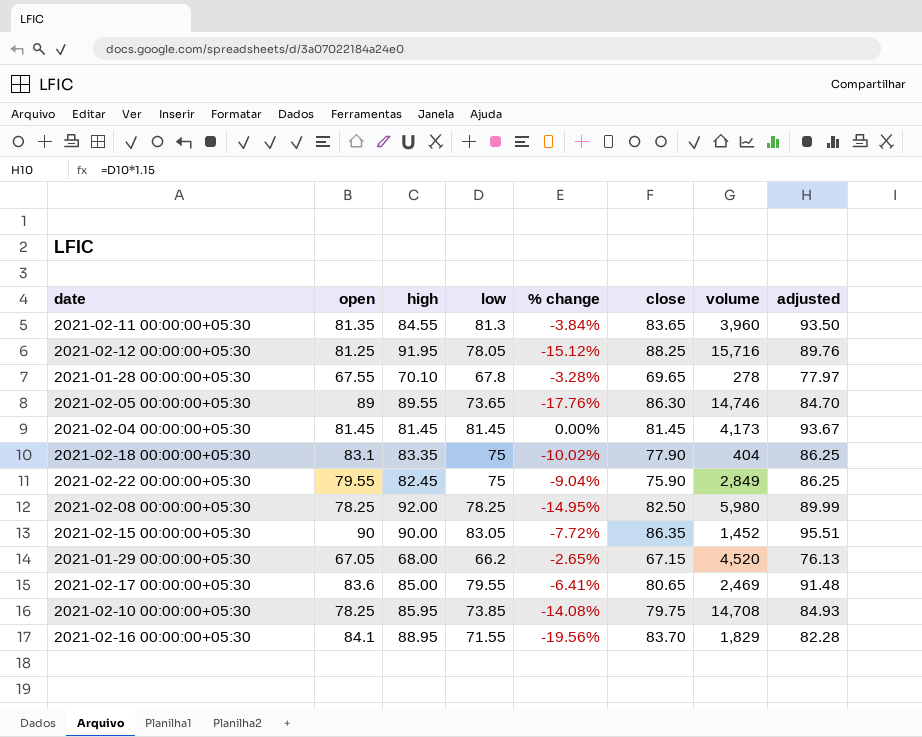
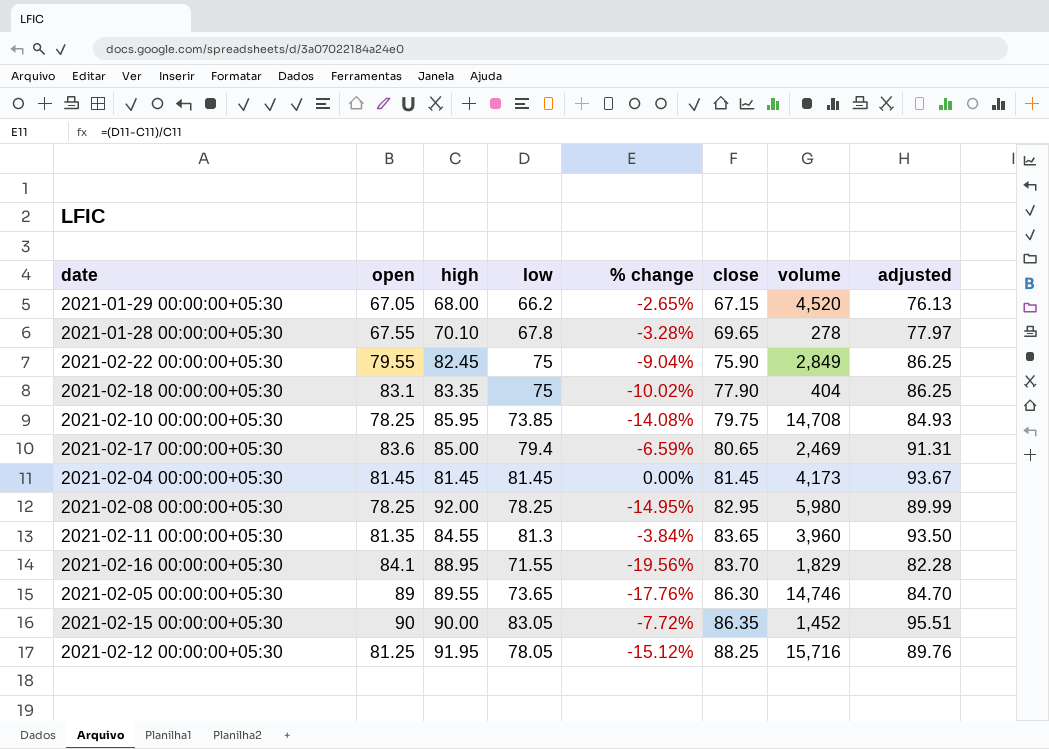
row order: none -> close ascending
2021-02-17 00:00:00+05:30 | low: 79.55 -> 79.4
2021-02-17 00:00:00+05:30 | % change: -6.41% -> -6.59%
2021-02-17 00:00:00+05:30 | adjusted: 91.48 -> 91.31
2021-02-08 00:00:00+05:30 | close: 82.50 -> 82.95

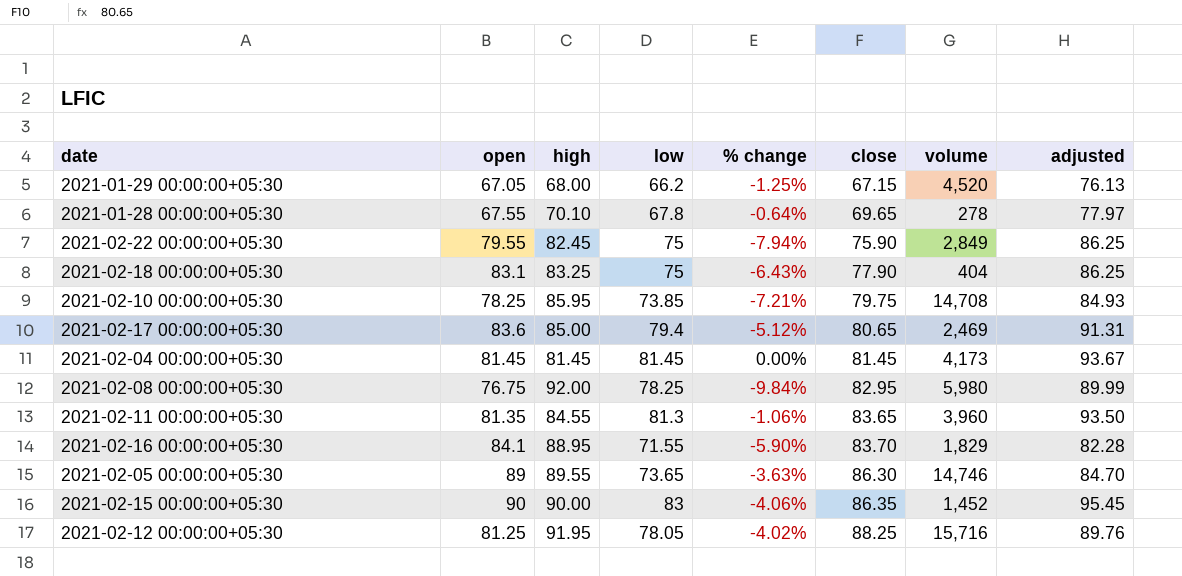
column % change | formula: ([low] - [high]) / [high] -> ([close] - [high]) / [high]
2021-02-18 00:00:00+05:30 | high: 83.35 -> 83.25
2021-02-08 00:00:00+05:30 | open: 78.25 -> 76.75
2021-02-15 00:00:00+05:30 | low: 83.05 -> 83
2021-02-15 00:00:00+05:30 | adjusted: 95.51 -> 95.45

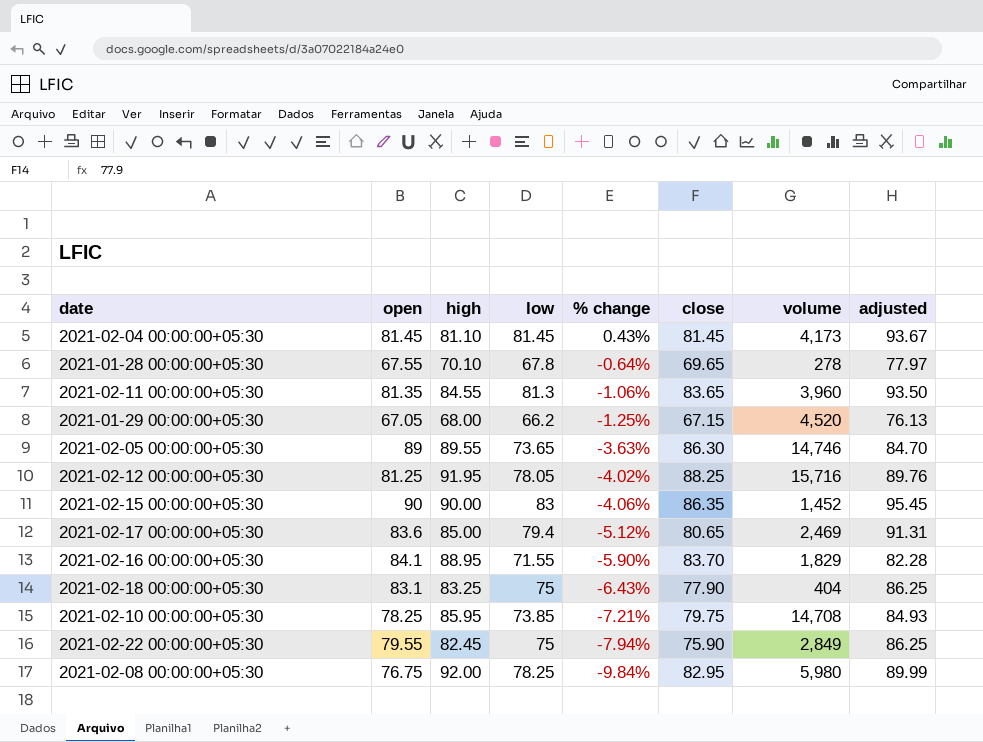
row order: close ascending -> % change descending
2021-02-04 00:00:00+05:30 | high: 81.45 -> 81.10
2021-02-04 00:00:00+05:30 | % change: 0.00% -> 0.43%

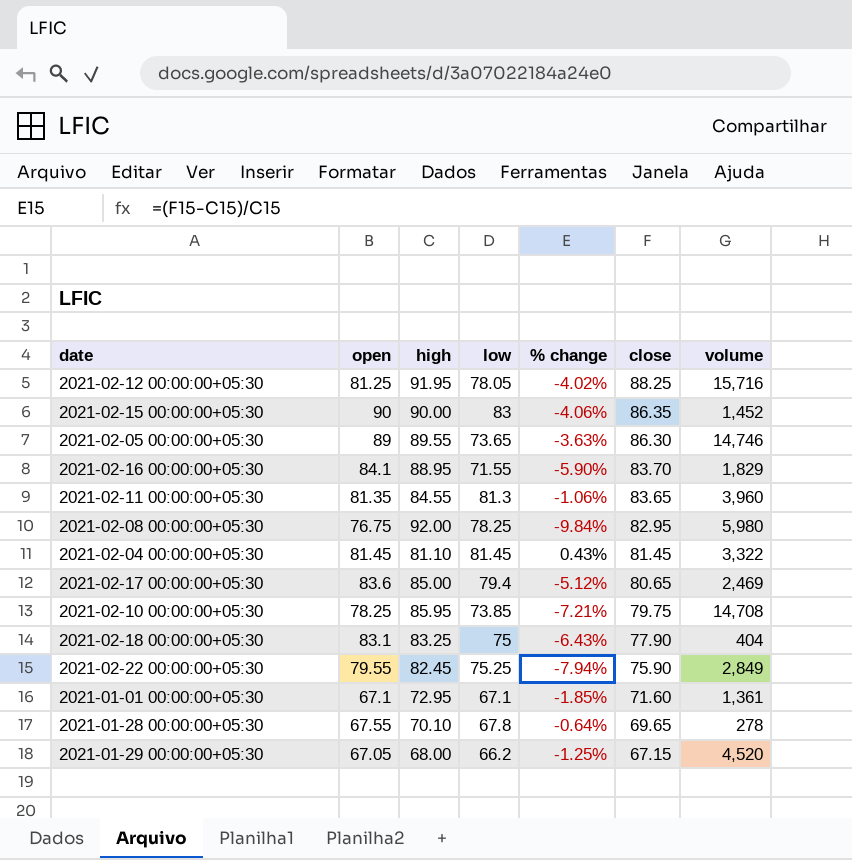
row order: % change descending -> close descending
column adjusted | formula: [low] * 1.15 -> none
2021-02-04 00:00:00+05:30 | volume: 4,173 -> 3,322
2021-02-22 00:00:00+05:30 | low: 75 -> 75.25
row 2021-01-01 00:00:00+05:30: none -> 67.1 | 72.95 | 67.1 | -1.85% | 71.60 | 1,361

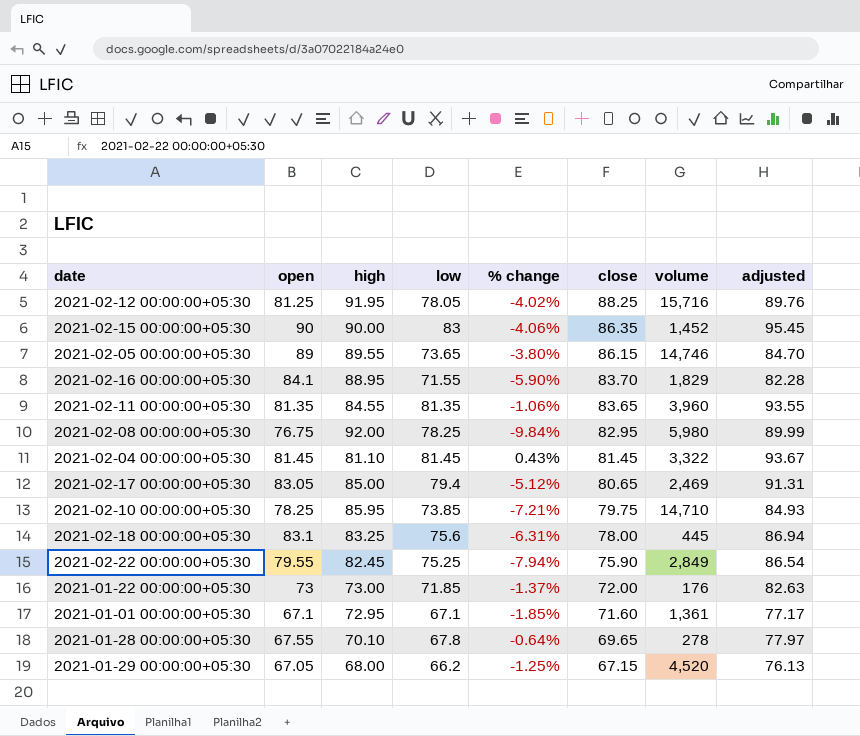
column adjusted | formula: none -> [low] * 1.15
2021-02-05 00:00:00+05:30 | % change: -3.63% -> -3.80%
2021-02-05 00:00:00+05:30 | close: 86.30 -> 86.15
2021-02-11 00:00:00+05:30 | low: 81.3 -> 81.35
2021-02-17 00:00:00+05:30 | open: 83.6 -> 83.05
2021-02-10 00:00:00+05:30 | volume: 14,708 -> 14,710
2021-02-18 00:00:00+05:30 | low: 75 -> 75.6
2021-02-18 00:00:00+05:30 | % change: -6.43% -> -6.31%
2021-02-18 00:00:00+05:30 | close: 77.90 -> 78.00
2021-02-18 00:00:00+05:30 | volume: 404 -> 445
row 2021-01-22 00:00:00+05:30: none -> 73 | 73.00 | 71.85 | -1.37% | 72.00 | 176 | 82.63

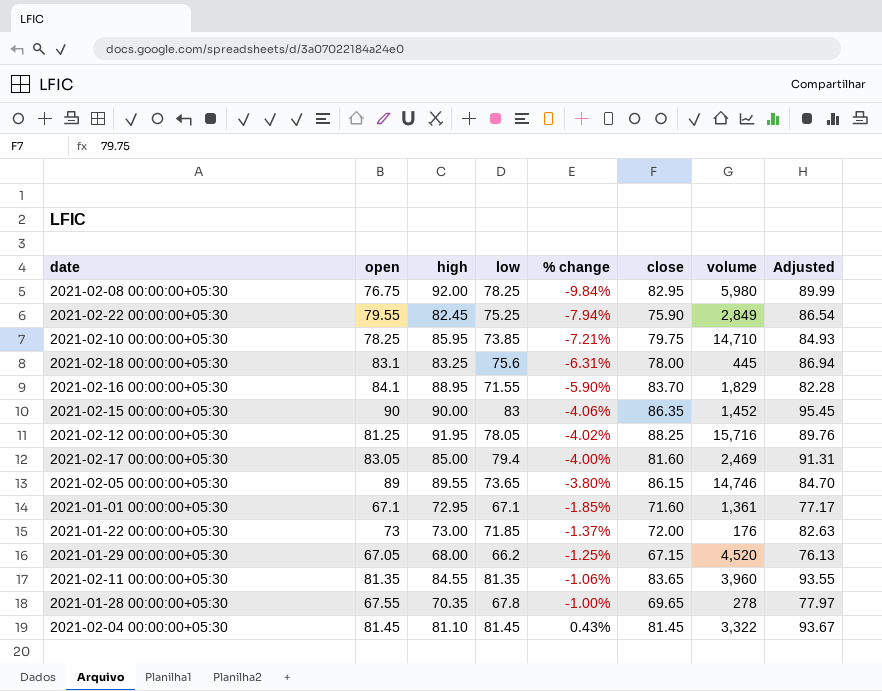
row order: close descending -> % change ascending
column name: adjusted -> Adjusted
2021-02-17 00:00:00+05:30 | % change: -5.12% -> -4.00%
2021-02-17 00:00:00+05:30 | close: 80.65 -> 81.60
2021-01-28 00:00:00+05:30 | high: 70.10 -> 70.35
2021-01-28 00:00:00+05:30 | % change: -0.64% -> -1.00%

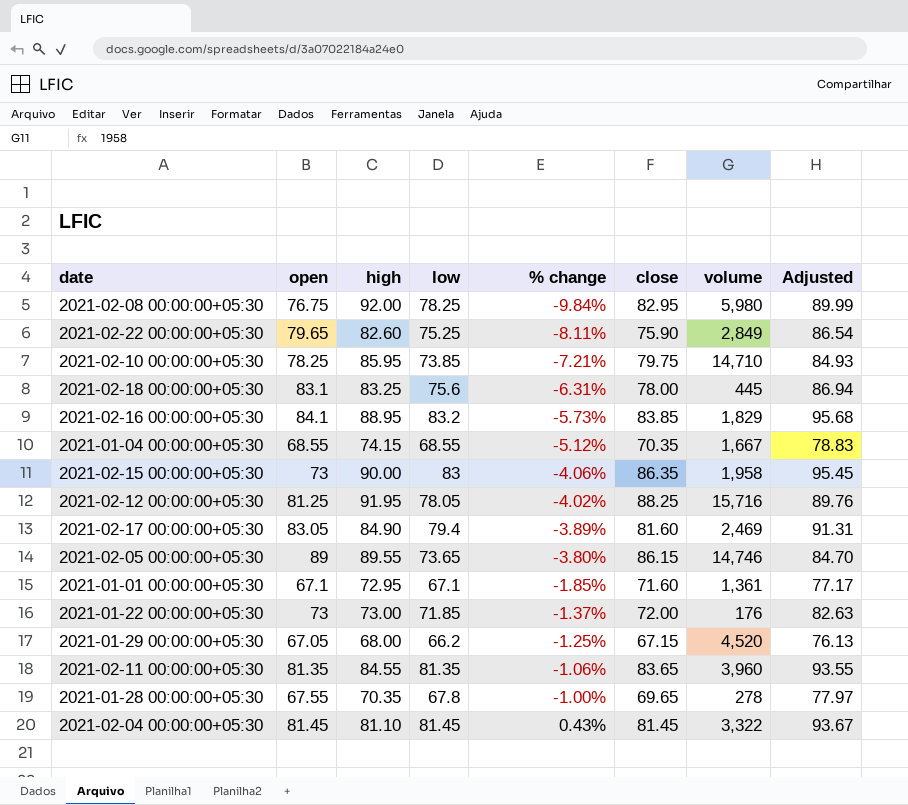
2021-02-22 00:00:00+05:30 | open: 79.55 -> 79.65
2021-02-22 00:00:00+05:30 | high: 82.45 -> 82.60
2021-02-22 00:00:00+05:30 | % change: -7.94% -> -8.11%
2021-02-16 00:00:00+05:30 | low: 71.55 -> 83.2
2021-02-16 00:00:00+05:30 | % change: -5.90% -> -5.73%
2021-02-16 00:00:00+05:30 | close: 83.70 -> 83.85
2021-02-16 00:00:00+05:30 | Adjusted: 82.28 -> 95.68
row 2021-01-04 00:00:00+05:30: none -> 68.55 | 74.15 | 68.55 | -5.12% | 70.35 | 1,667 | 78.83
2021-02-15 00:00:00+05:30 | open: 90 -> 73
2021-02-15 00:00:00+05:30 | volume: 1,452 -> 1,958
2021-02-17 00:00:00+05:30 | high: 85.00 -> 84.90
2021-02-17 00:00:00+05:30 | % change: -4.00% -> -3.89%

